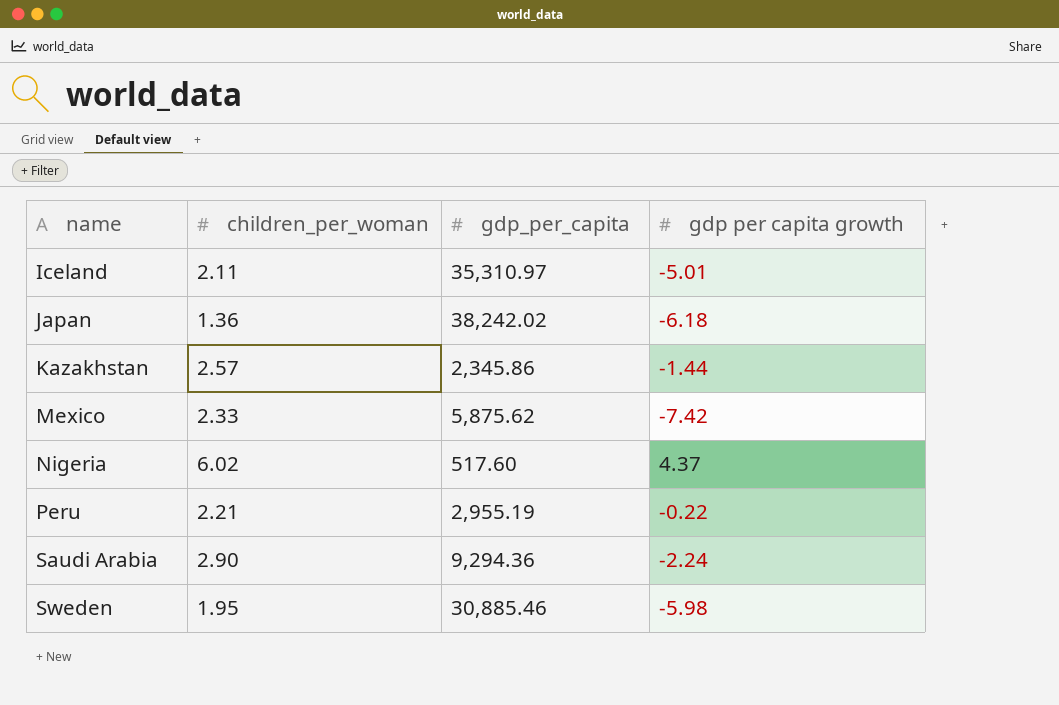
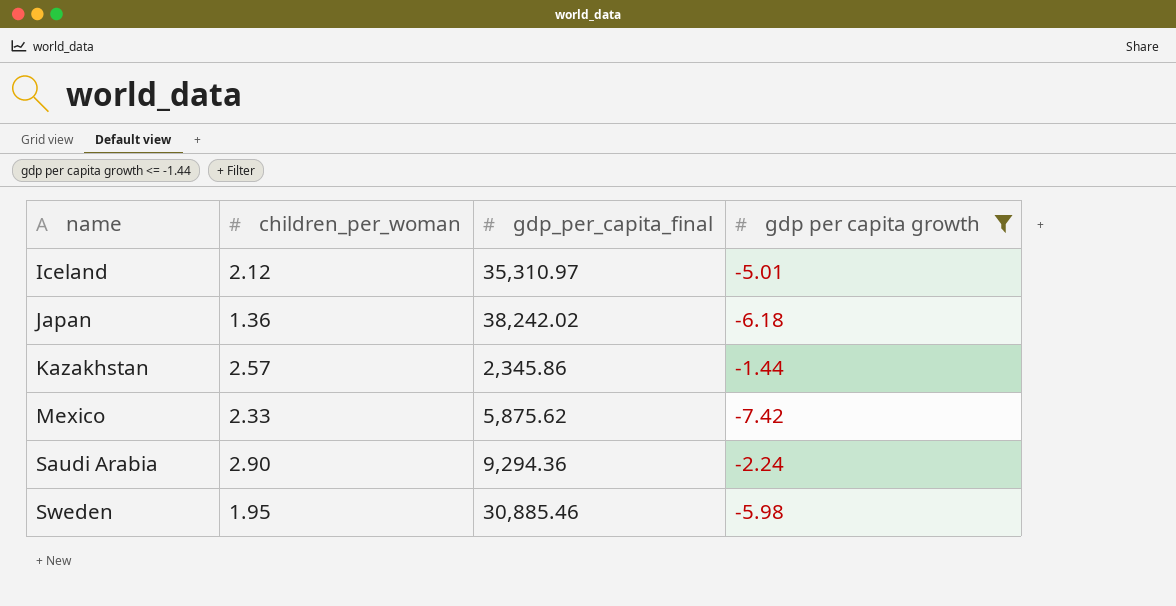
filter: none -> gdp per capita growth <= -1.44
column name: gdp_per_capita -> gdp_per_capita_final
Iceland | children_per_woman: 2.11 -> 2.12

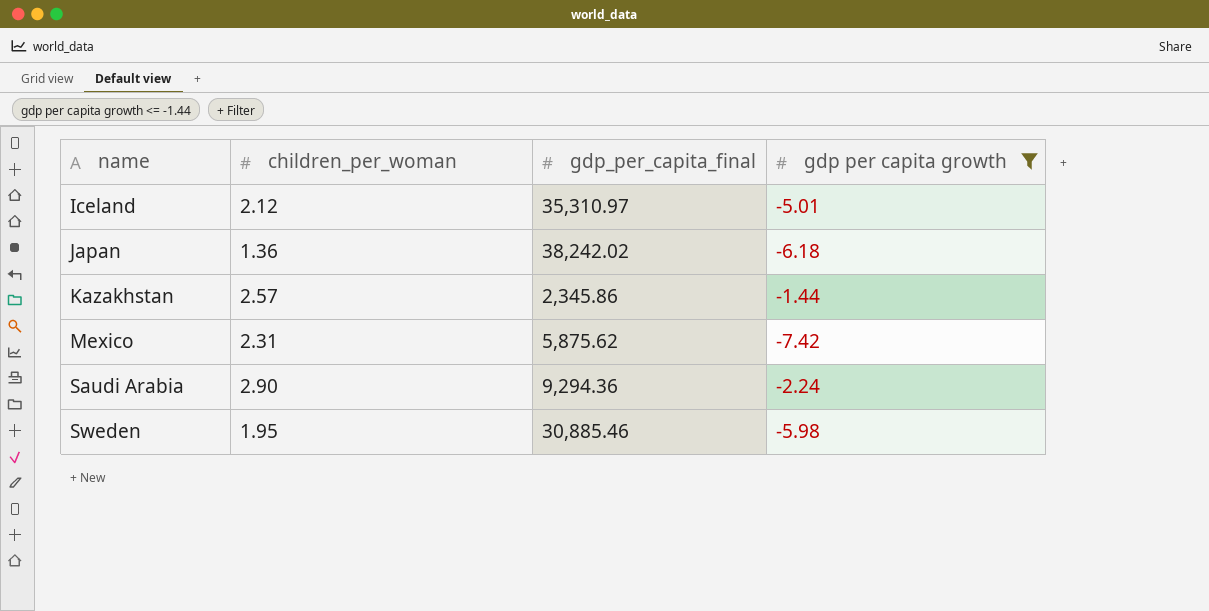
Mexico | children_per_woman: 2.33 -> 2.31

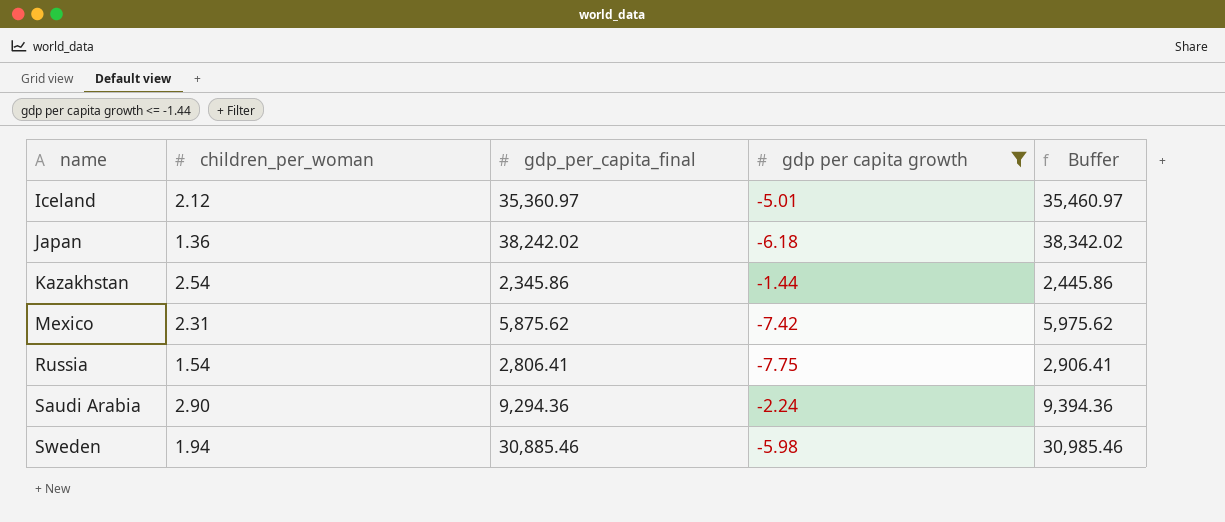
column Buffer | formula: none -> [gdp_per_capita_final] + 100
Iceland | gdp_per_capita_final: 35,310.97 -> 35,360.97
Kazakhstan | children_per_woman: 2.57 -> 2.54
row Russia: none -> 1.54 | 2,806.41 | -7.75 | 2,906.41
Sweden | children_per_woman: 1.95 -> 1.94

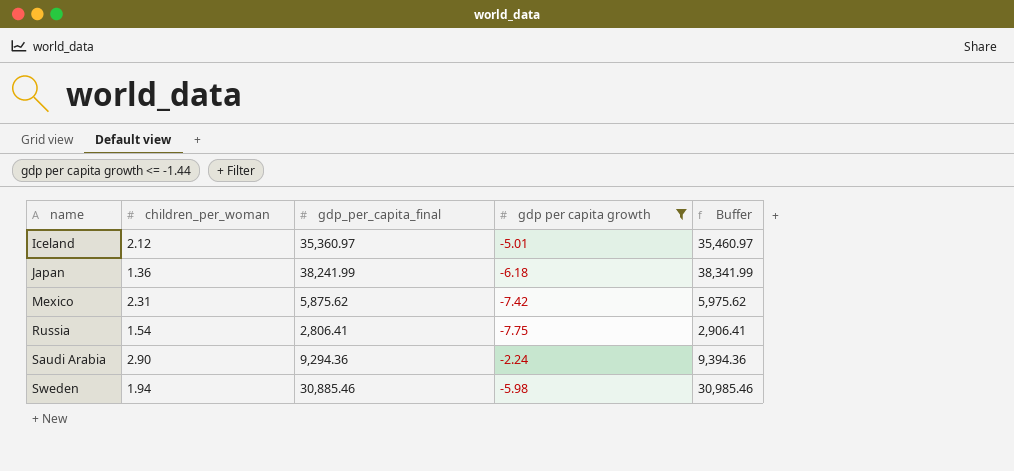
row Kazakhstan: 2.54 | 2,345.86 | -1.44 | 2,445.86 -> none
Japan | gdp_per_capita_final: 38,242.02 -> 38,241.99
Japan | Buffer: 38,342.02 -> 38,341.99

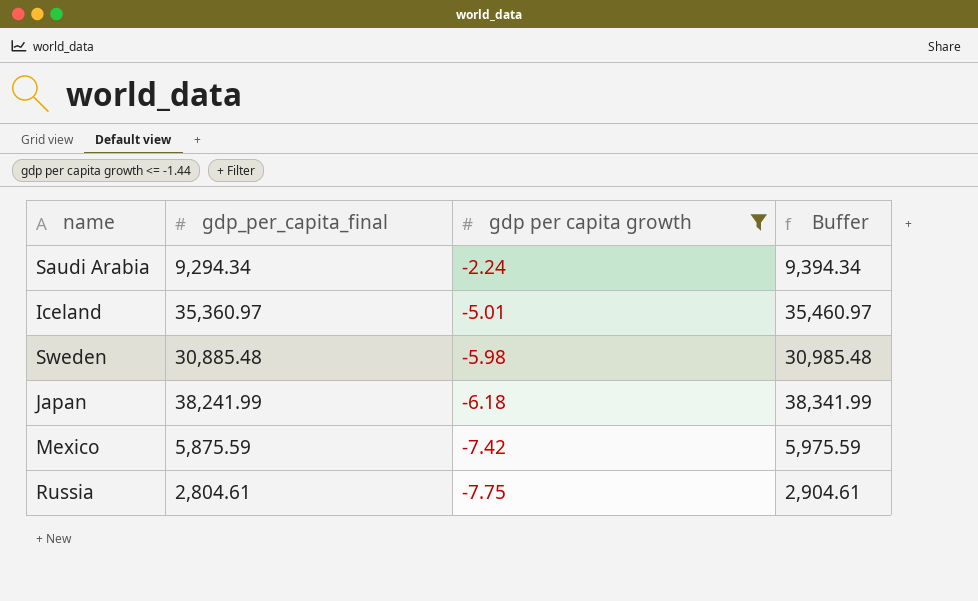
row order: name ascending -> gdp per capita growth descending
column children_per_woman | position: 2 -> none
Saudi Arabia | gdp_per_capita_final: 9,294.36 -> 9,294.34
Saudi Arabia | Buffer: 9,394.36 -> 9,394.34
Sweden | gdp_per_capita_final: 30,885.46 -> 30,885.48
Sweden | Buffer: 30,985.46 -> 30,985.48
Mexico | gdp_per_capita_final: 5,875.62 -> 5,875.59
Mexico | Buffer: 5,975.62 -> 5,975.59
Russia | gdp_per_capita_final: 2,806.41 -> 2,804.61
Russia | Buffer: 2,906.41 -> 2,904.61

